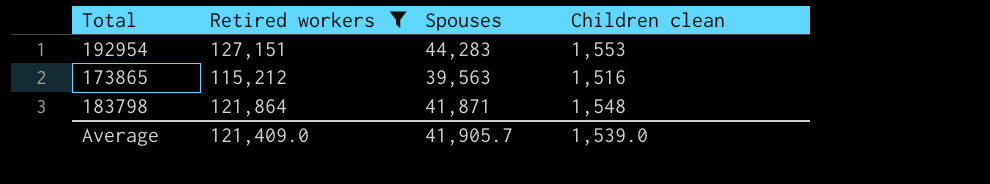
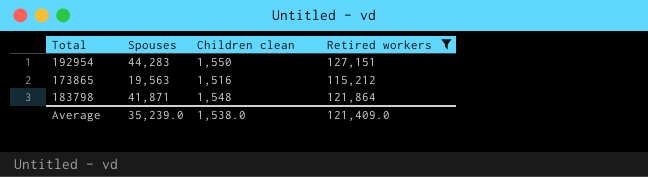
column Retired workers | position: 2 -> 4
192954 | Children clean: 1,553 -> 1,550
173865 | Spouses: 39,563 -> 19,563
Average | Spouses: 41,905.7 -> 35,239.0
Average | Children clean: 1,539.0 -> 1,538.0

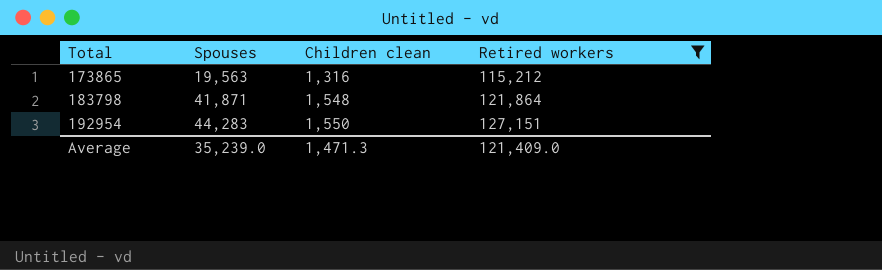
row order: none -> Total ascending
173865 | Children clean: 1,516 -> 1,316
Average | Children clean: 1,538.0 -> 1,471.3

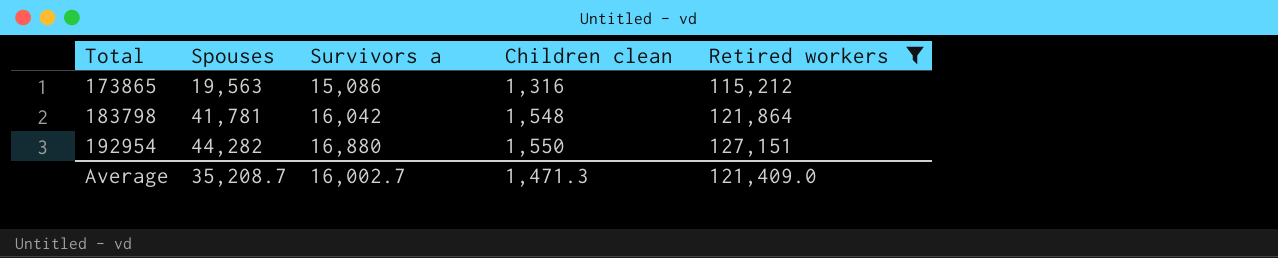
column Survivors a | position: none -> 3
183798 | Spouses: 41,871 -> 41,781
192954 | Spouses: 44,283 -> 44,282
Average | Spouses: 35,239.0 -> 35,208.7

